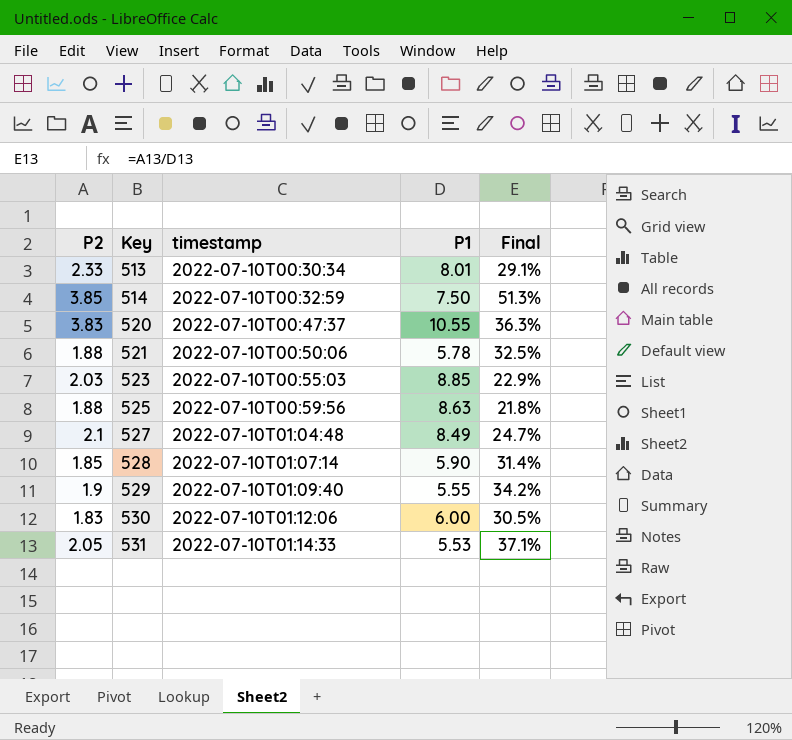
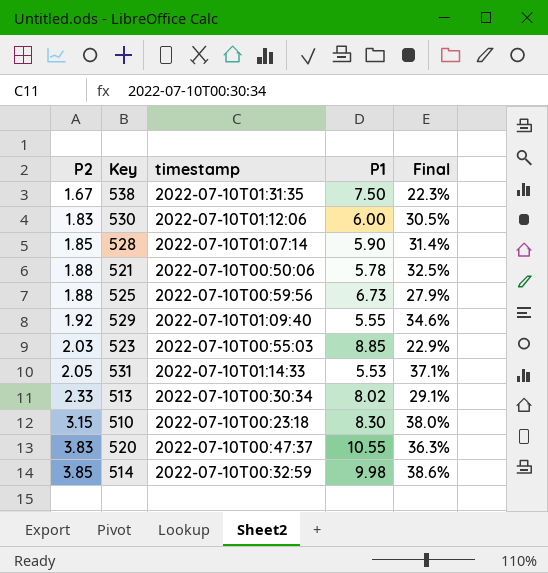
row order: Key ascending -> P2 ascending
row 527: 2.1 | 2022-07-10T01:04:48 | 8.49 | 24.7% -> none
row 538: none -> 1.67 | 2022-07-10T01:31:35 | 7.50 | 22.3%
525 | P1: 8.63 -> 6.73
525 | Final: 21.8% -> 27.9%
529 | P2: 1.9 -> 1.92
529 | Final: 34.2% -> 34.6%
513 | P1: 8.01 -> 8.02
row 510: none -> 3.15 | 2022-07-10T00:23:18 | 8.30 | 38.0%
514 | P1: 7.50 -> 9.98
514 | Final: 51.3% -> 38.6%

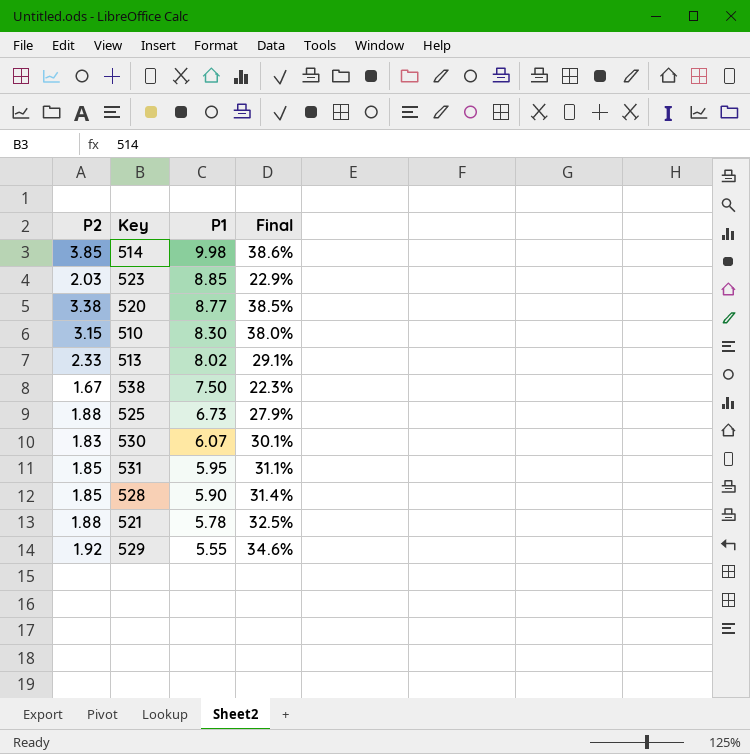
row order: P2 ascending -> P1 descending
column timestamp | position: 3 -> none
520 | P2: 3.83 -> 3.38
520 | P1: 10.55 -> 8.77
520 | Final: 36.3% -> 38.5%
530 | P1: 6.00 -> 6.07
530 | Final: 30.5% -> 30.1%
531 | P2: 2.05 -> 1.85
531 | P1: 5.53 -> 5.95
531 | Final: 37.1% -> 31.1%

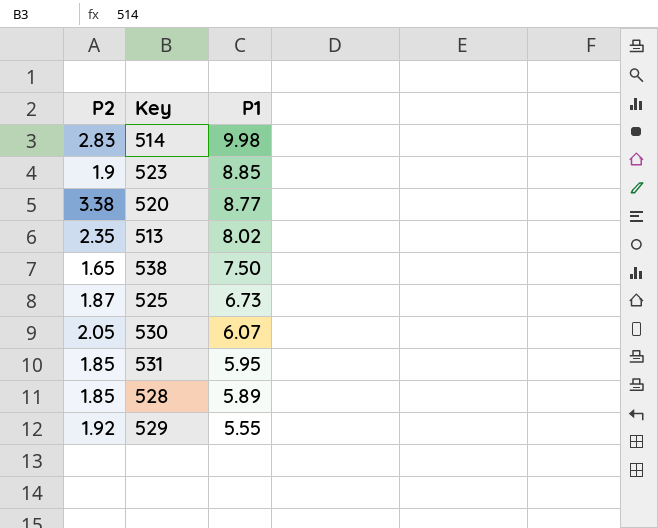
column Final | formula: [P2] / [P1] -> none
row 510: 3.15 | 8.30 | 38.0% -> none
row 521: 1.88 | 5.78 | 32.5% -> none
514 | P2: 3.85 -> 2.83
523 | P2: 2.03 -> 1.9
513 | P2: 2.33 -> 2.35
538 | P2: 1.67 -> 1.65
525 | P2: 1.88 -> 1.87
530 | P2: 1.83 -> 2.05
528 | P1: 5.90 -> 5.89

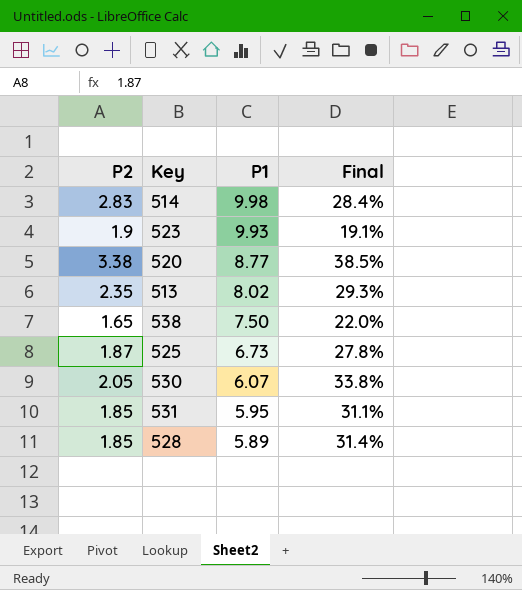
column Final | formula: none -> [P2] / [P1]
row 529: 1.92 | 5.55 -> none
523 | P1: 8.85 -> 9.93

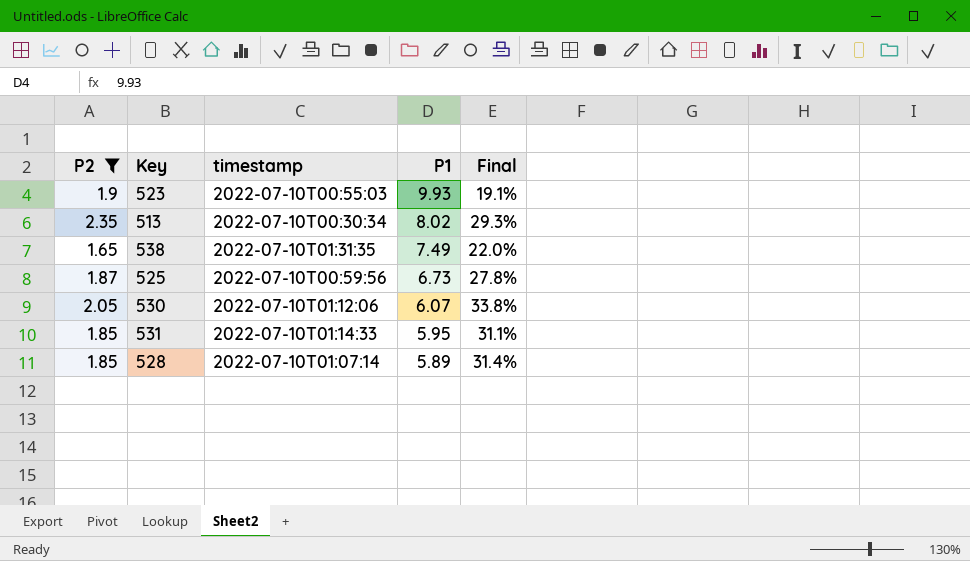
filter: none -> P2 <= 2.35
column timestamp | position: none -> 3
538 | P1: 7.50 -> 7.49

